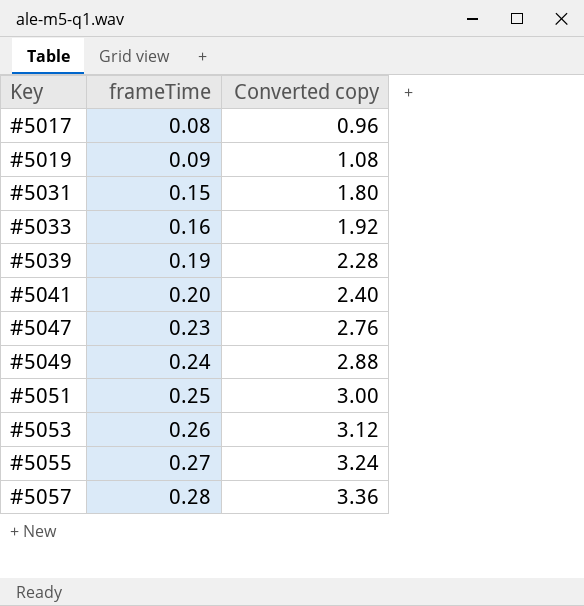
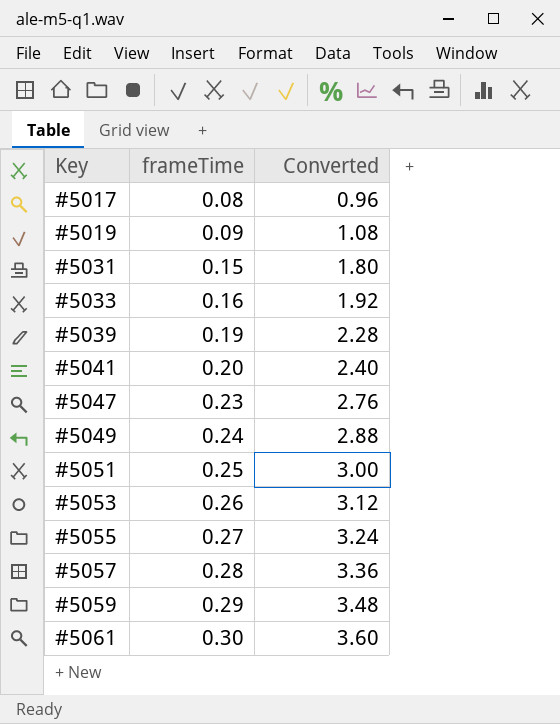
column name: Converted copy -> Converted
row #5059: none -> 0.29 | 3.48
row #5061: none -> 0.30 | 3.60

